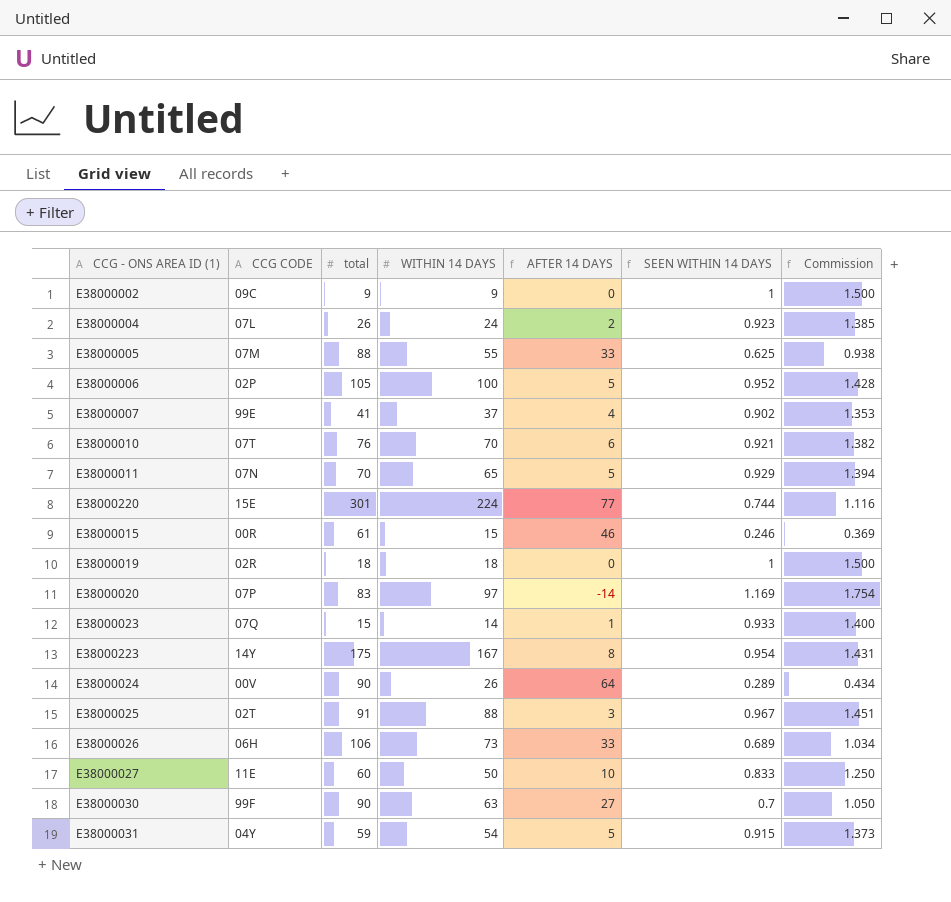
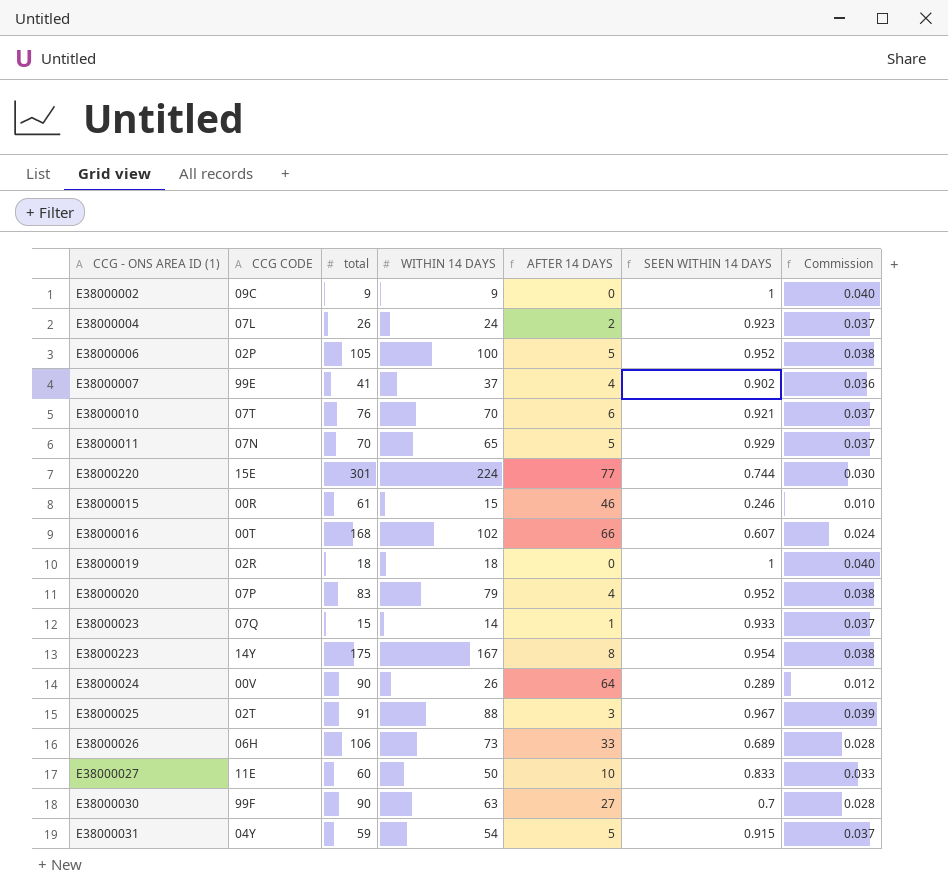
column Commission | formula: [SEEN WITHIN 14 DAYS] * 1.5 -> [SEEN WITHIN 14 DAYS] * 0.04
row E38000005: 07M | 88 | 55 | 33 | 0.625 | 0.938 -> none
row E38000016: none -> 00T | 168 | 102 | 66 | 0.607 | 0.024
E38000020 | WITHIN 14 DAYS: 97 -> 79
E38000020 | AFTER 14 DAYS: -14 -> 4
E38000020 | SEEN WITHIN 14 DAYS: 1.169 -> 0.952

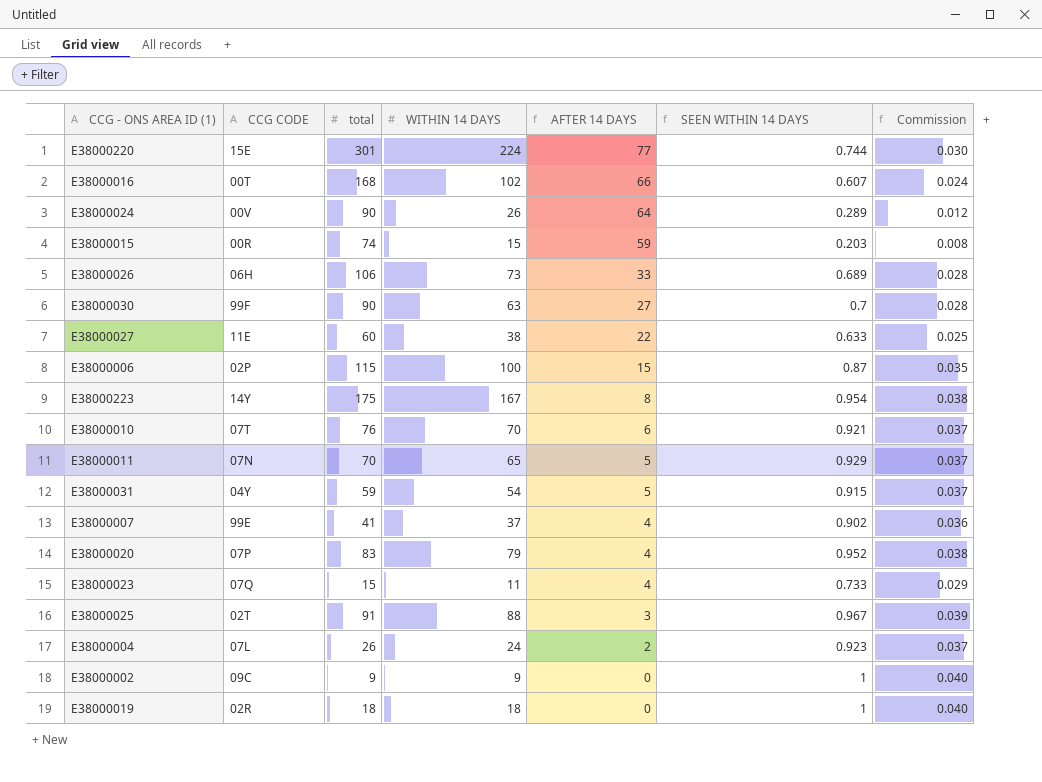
row order: none -> AFTER 14 DAYS descending
E38000015 | total: 61 -> 74
E38000015 | AFTER 14 DAYS: 46 -> 59
E38000015 | SEEN WITHIN 14 DAYS: 0.246 -> 0.203
E38000015 | Commission: 0.010 -> 0.008
E38000027 | WITHIN 14 DAYS: 50 -> 38
E38000027 | AFTER 14 DAYS: 10 -> 22
E38000027 | SEEN WITHIN 14 DAYS: 0.833 -> 0.633
E38000027 | Commission: 0.033 -> 0.025
E38000006 | total: 105 -> 115
E38000006 | AFTER 14 DAYS: 5 -> 15
E38000006 | SEEN WITHIN 14 DAYS: 0.952 -> 0.87
E38000006 | Commission: 0.038 -> 0.035
E38000023 | WITHIN 14 DAYS: 14 -> 11
E38000023 | AFTER 14 DAYS: 1 -> 4
E38000023 | SEEN WITHIN 14 DAYS: 0.933 -> 0.733
E38000023 | Commission: 0.037 -> 0.029

